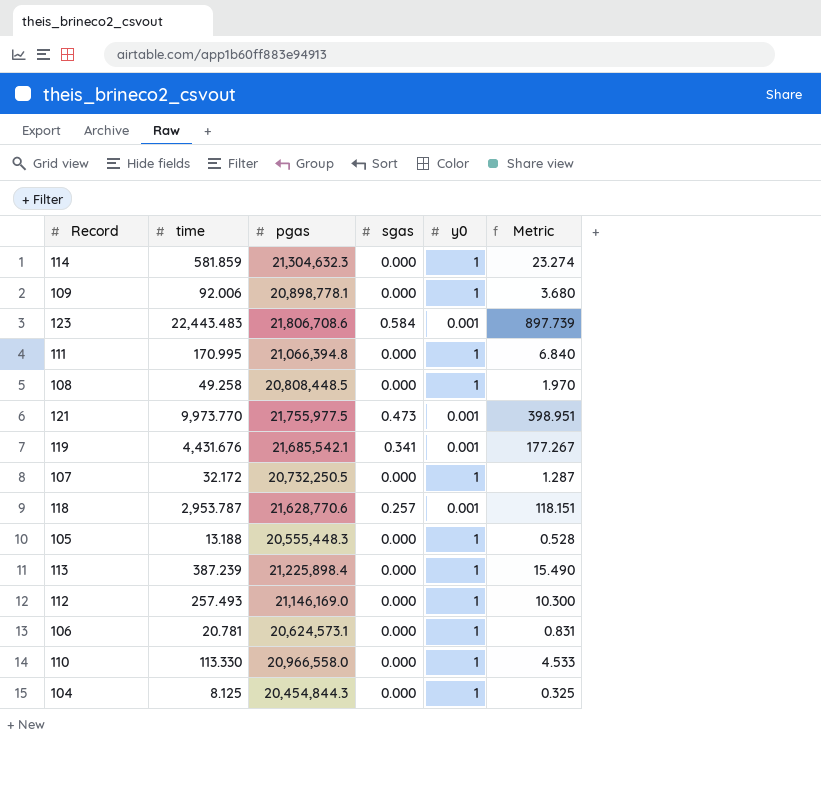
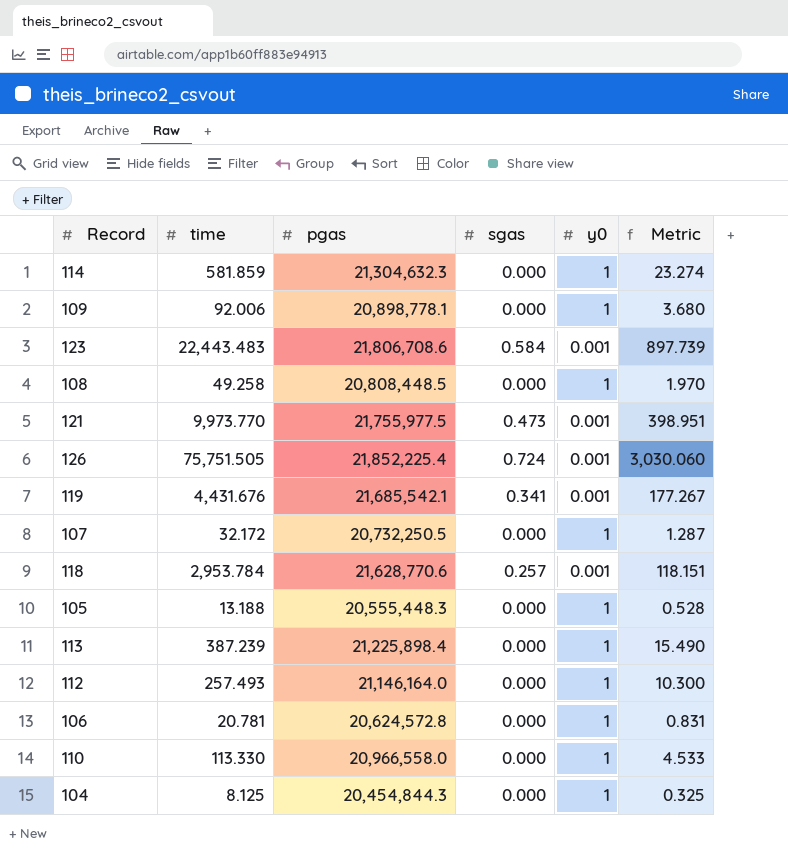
row 111: 170.995 | 21,066,394.8 | 0.000 | 1 | 6.840 -> none
row 126: none -> 75,751.505 | 21,852,225.4 | 0.724 | 0.001 | 3,030.060
118 | time: 2,953.787 -> 2,953.784
112 | pgas: 21,146,169.0 -> 21,146,164.0
106 | pgas: 20,624,573.1 -> 20,624,572.8

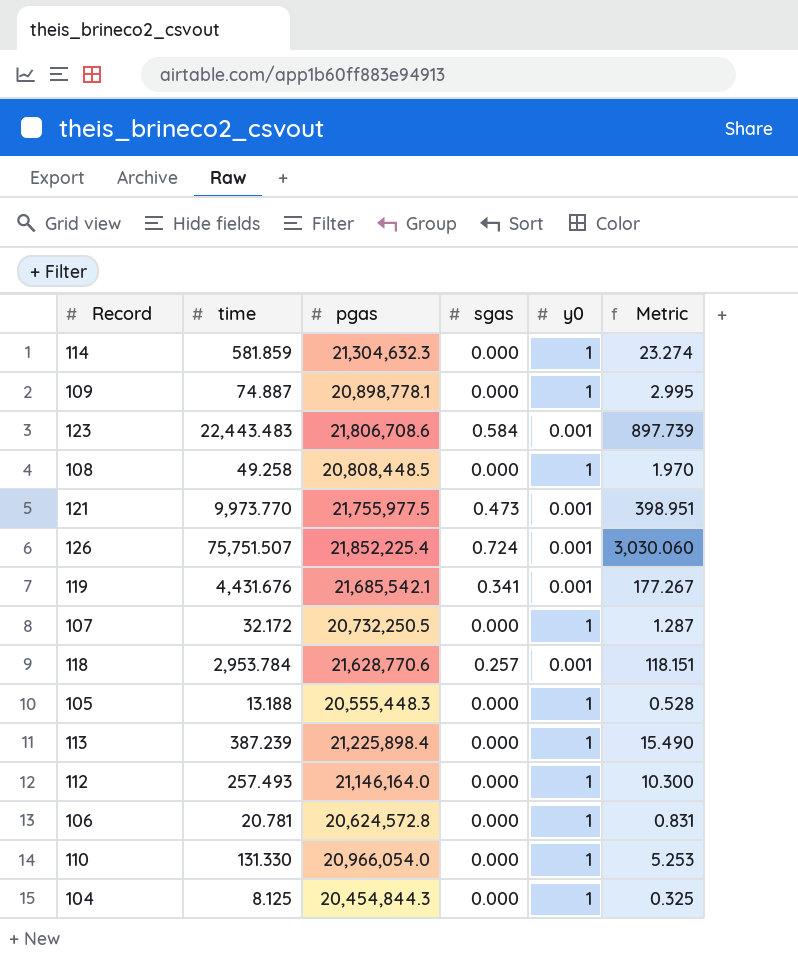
109 | time: 92.006 -> 74.887
109 | Metric: 3.680 -> 2.995
126 | time: 75,751.505 -> 75,751.507
110 | time: 113.330 -> 131.330
110 | pgas: 20,966,558.0 -> 20,966,054.0
110 | Metric: 4.533 -> 5.253

